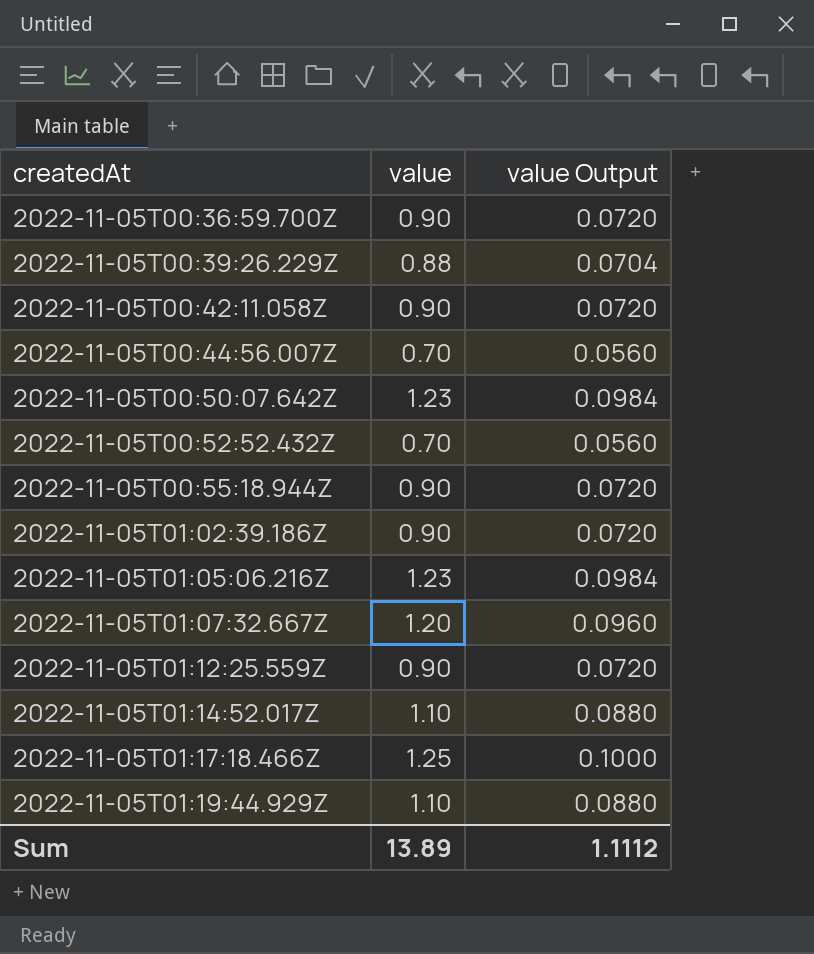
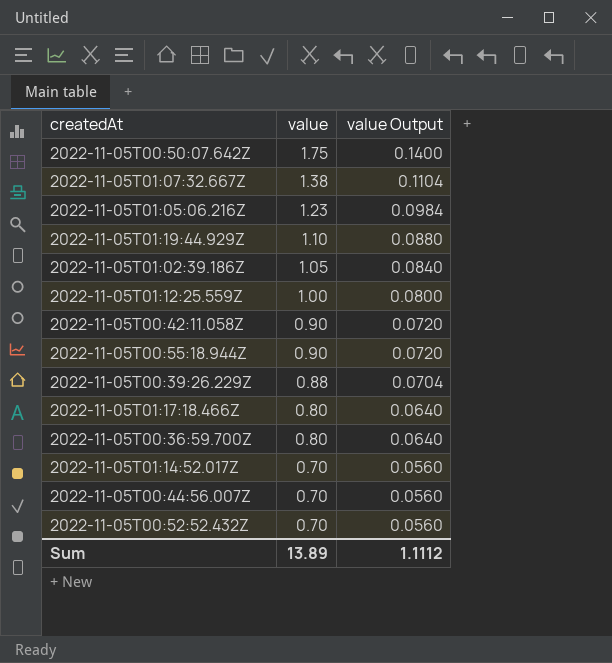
row order: createdAt ascending -> value descending
2022-11-05T00:50:07.642Z | value: 1.23 -> 1.75
2022-11-05T00:50:07.642Z | value Output: 0.0984 -> 0.1400
2022-11-05T01:07:32.667Z | value: 1.20 -> 1.38
2022-11-05T01:07:32.667Z | value Output: 0.0960 -> 0.1104
2022-11-05T01:02:39.186Z | value: 0.90 -> 1.05
2022-11-05T01:02:39.186Z | value Output: 0.0720 -> 0.0840
2022-11-05T01:12:25.559Z | value: 0.90 -> 1.00
2022-11-05T01:12:25.559Z | value Output: 0.0720 -> 0.0800
2022-11-05T01:17:18.466Z | value: 1.25 -> 0.80
2022-11-05T01:17:18.466Z | value Output: 0.1000 -> 0.0640
2022-11-05T00:36:59.700Z | value: 0.90 -> 0.80
2022-11-05T00:36:59.700Z | value Output: 0.0720 -> 0.0640
2022-11-05T01:14:52.017Z | value: 1.10 -> 0.70
2022-11-05T01:14:52.017Z | value Output: 0.0880 -> 0.0560

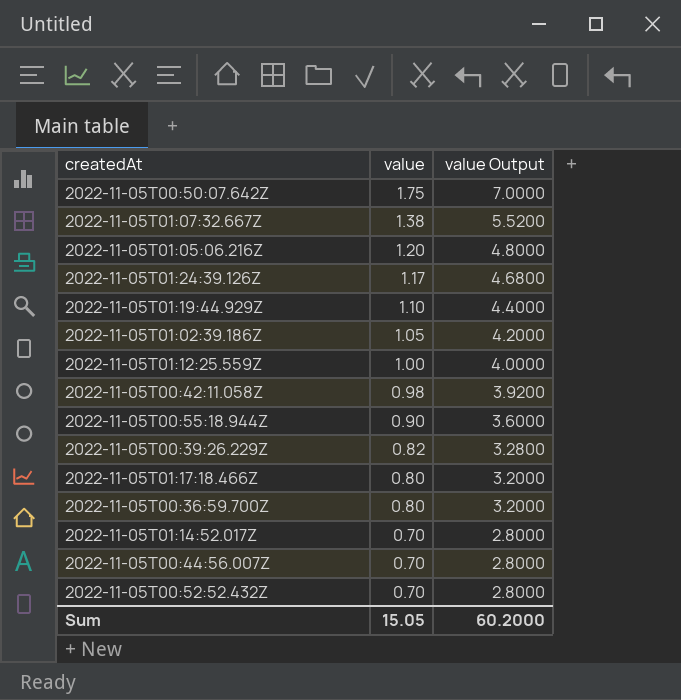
column value Output | formula: [value] * 0.08 -> [value] * 4
2022-11-05T01:05:06.216Z | value: 1.23 -> 1.20
row 2022-11-05T01:24:39.126Z: none -> 1.17 | 4.6800
2022-11-05T00:42:11.058Z | value: 0.90 -> 0.98
2022-11-05T00:39:26.229Z | value: 0.88 -> 0.82
Sum | value: 13.89 -> 15.05
Sum | value Output: 1.1112 -> 60.2000

